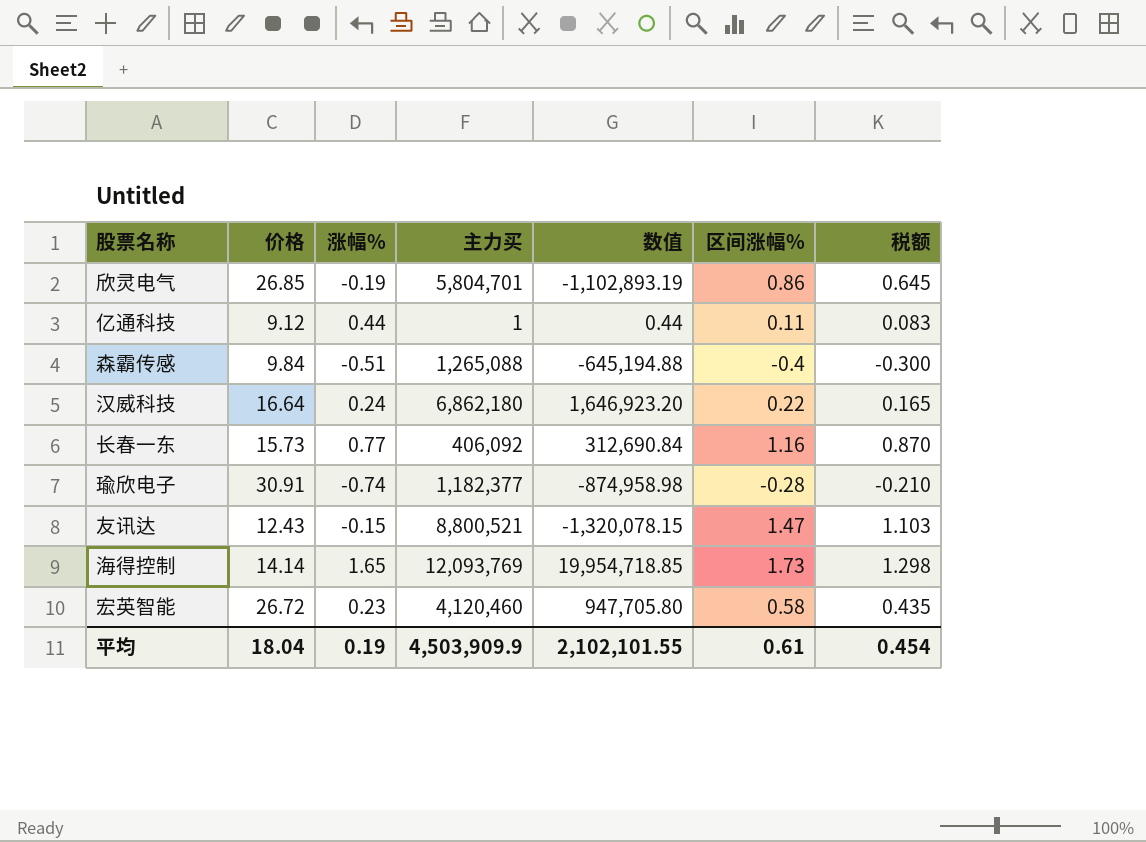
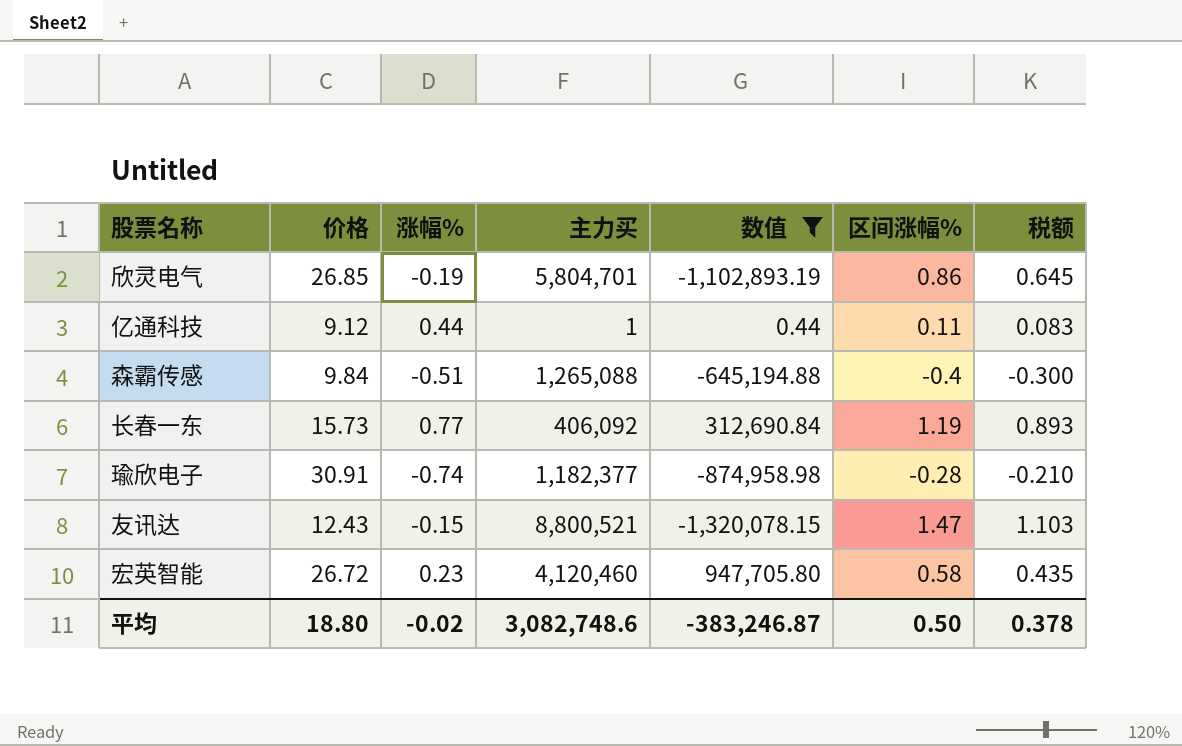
filter: none -> 数值 <= 947,705.80
长春一东 | 区间涨幅%: 1.16 -> 1.19
长春一东 | 税额: 0.870 -> 0.893
平均 | 价格: 18.04 -> 18.80
平均 | 涨幅%: 0.19 -> -0.02
平均 | 主力买: 4,503,909.9 -> 3,082,748.6
平均 | 数值: 2,102,101.55 -> -383,246.87
平均 | 区间涨幅%: 0.61 -> 0.50
平均 | 税额: 0.454 -> 0.378

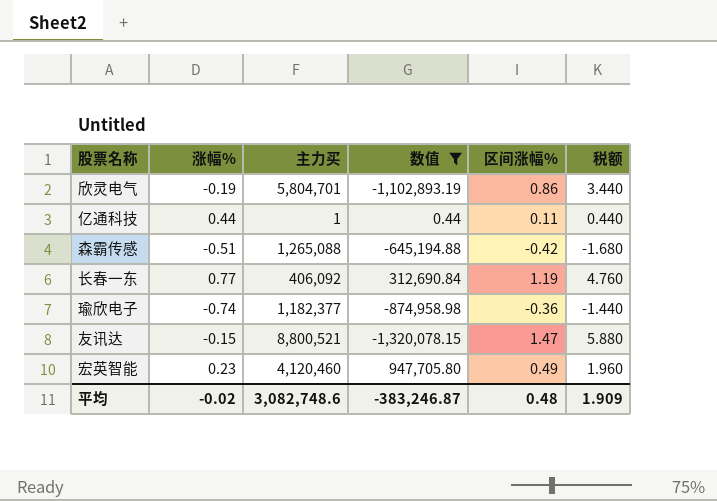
column 价格 | position: 2 -> none
column 税额 | formula: [区间涨幅%] * 0.75 -> [区间涨幅%] * 4
森霸传感 | 区间涨幅%: -0.4 -> -0.42
瑜欣电子 | 区间涨幅%: -0.28 -> -0.36
宏英智能 | 区间涨幅%: 0.58 -> 0.49
平均 | 区间涨幅%: 0.50 -> 0.48
平均 | 税额: 0.378 -> 1.909

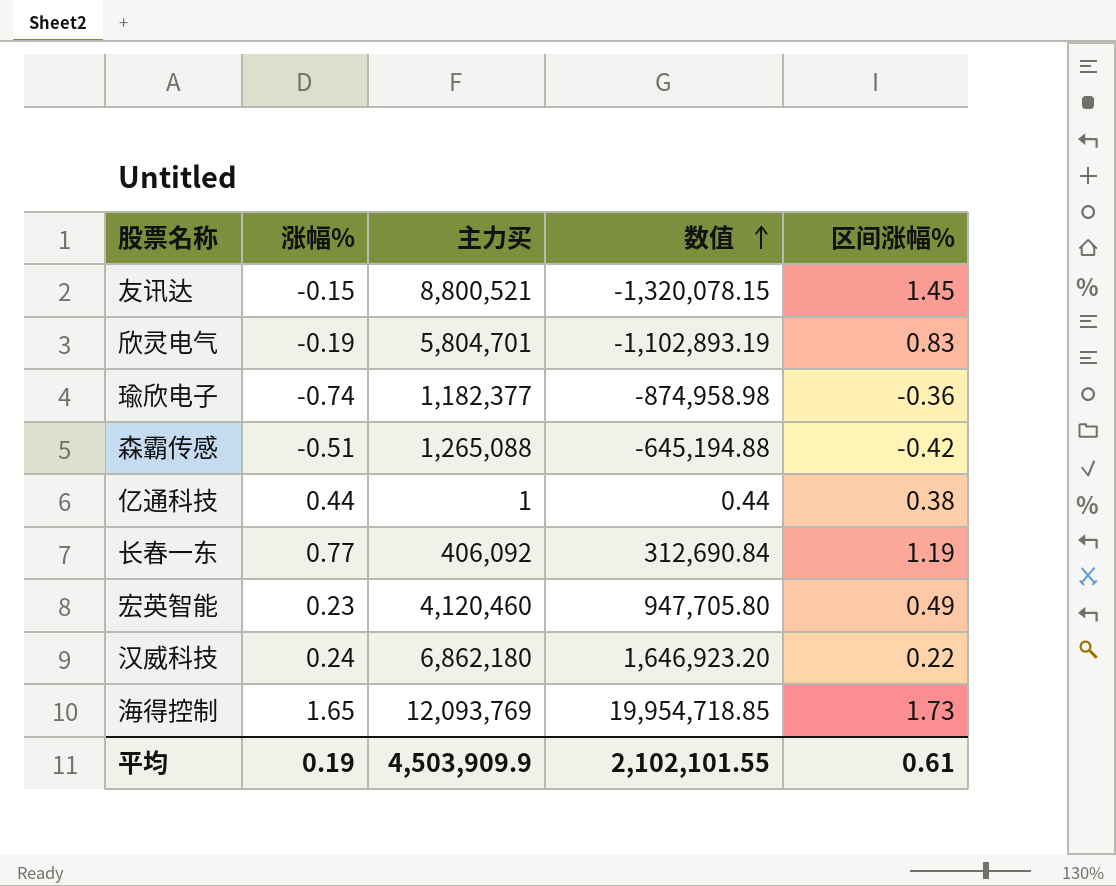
filter: 数值 <= 947,705.80 -> none
row order: none -> 数值 ascending
column 税额 | formula: [区间涨幅%] * 4 -> none
友讯达 | 区间涨幅%: 1.47 -> 1.45
欣灵电气 | 区间涨幅%: 0.86 -> 0.83
亿通科技 | 区间涨幅%: 0.11 -> 0.38
平均 | 涨幅%: -0.02 -> 0.19
平均 | 主力买: 3,082,748.6 -> 4,503,909.9
平均 | 数值: -383,246.87 -> 2,102,101.55
平均 | 区间涨幅%: 0.48 -> 0.61

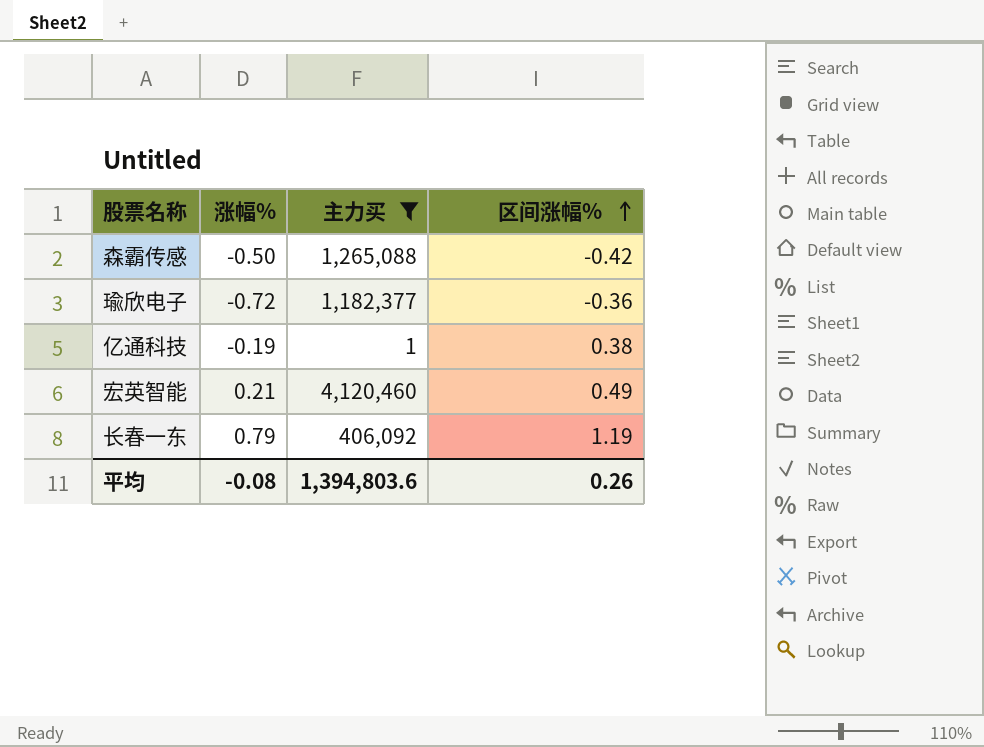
filter: none -> 主力买 <= 4,120,460
row order: 数值 ascending -> 区间涨幅% ascending
column 数值 | formula: [涨幅%] * [主力买] -> none
森霸传感 | 涨幅%: -0.51 -> -0.50
瑜欣电子 | 涨幅%: -0.74 -> -0.72
亿通科技 | 涨幅%: 0.44 -> -0.19
宏英智能 | 涨幅%: 0.23 -> 0.21
长春一东 | 涨幅%: 0.77 -> 0.79
平均 | 涨幅%: 0.19 -> -0.08
平均 | 主力买: 4,503,909.9 -> 1,394,803.6
平均 | 区间涨幅%: 0.61 -> 0.26

